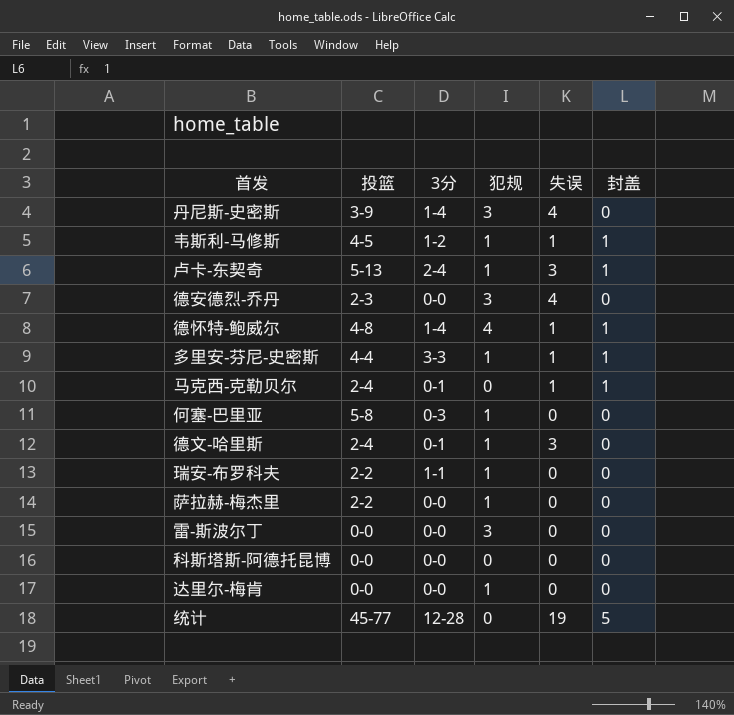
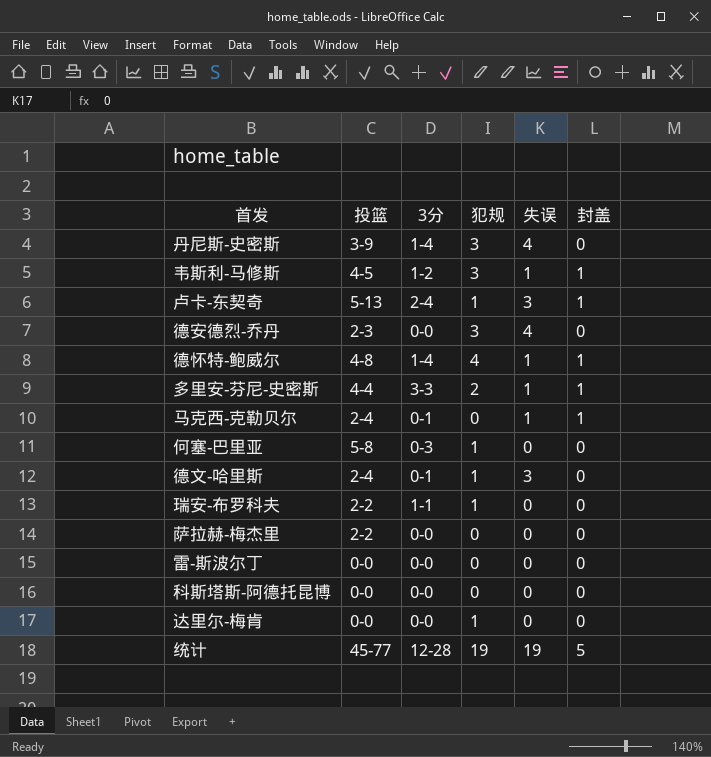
韦斯利-马修斯 | 犯规: 1 -> 3
多里安-芬尼-史密斯 | 犯规: 1 -> 2
萨拉赫-梅杰里 | 犯规: 1 -> 0
雷-斯波尔丁 | 犯规: 3 -> 0
统计 | 犯规: 0 -> 19

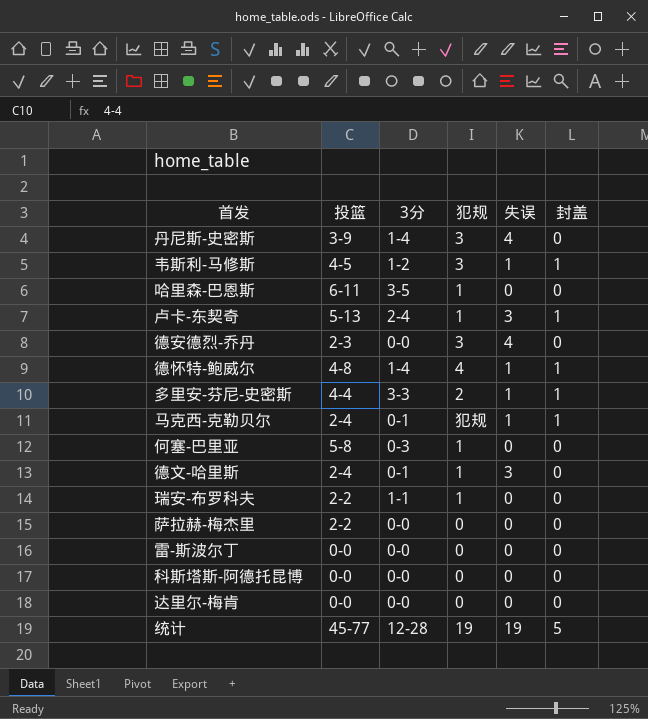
row 哈里森-巴恩斯: none -> 6-11 | 3-5 | 1 | 0 | 0
马克西-克勒贝尔 | 犯规: 0 -> 犯规
达里尔-梅肯 | 犯规: 1 -> 0

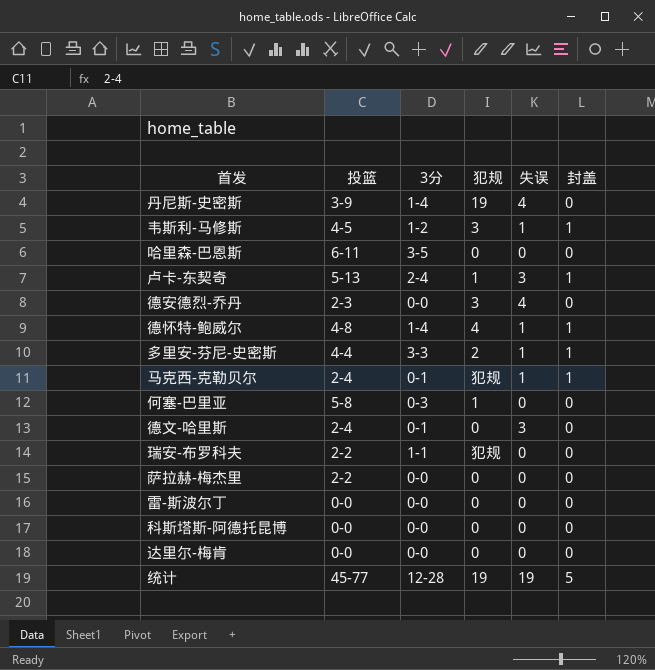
丹尼斯-史密斯 | 犯规: 3 -> 19
哈里森-巴恩斯 | 犯规: 1 -> 0
德文-哈里斯 | 犯规: 1 -> 0
瑞安-布罗科夫 | 犯规: 1 -> 犯规

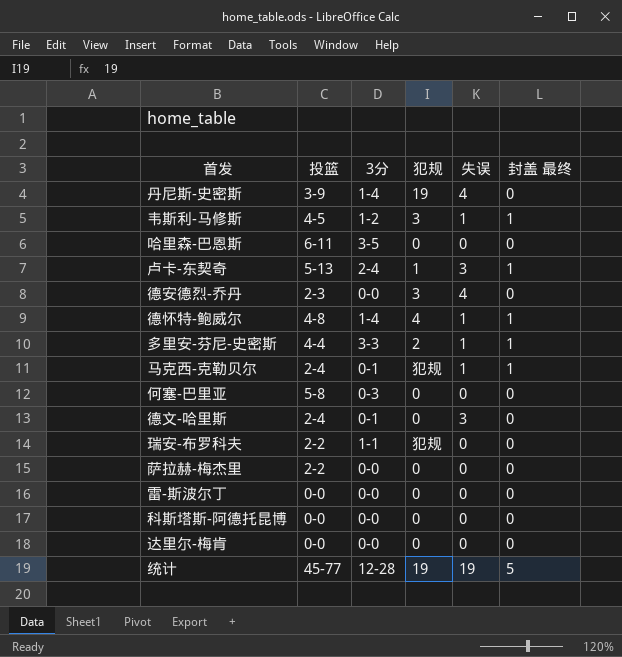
column name: 封盖 -> 封盖 最终
何塞-巴里亚 | 犯规: 1 -> 0

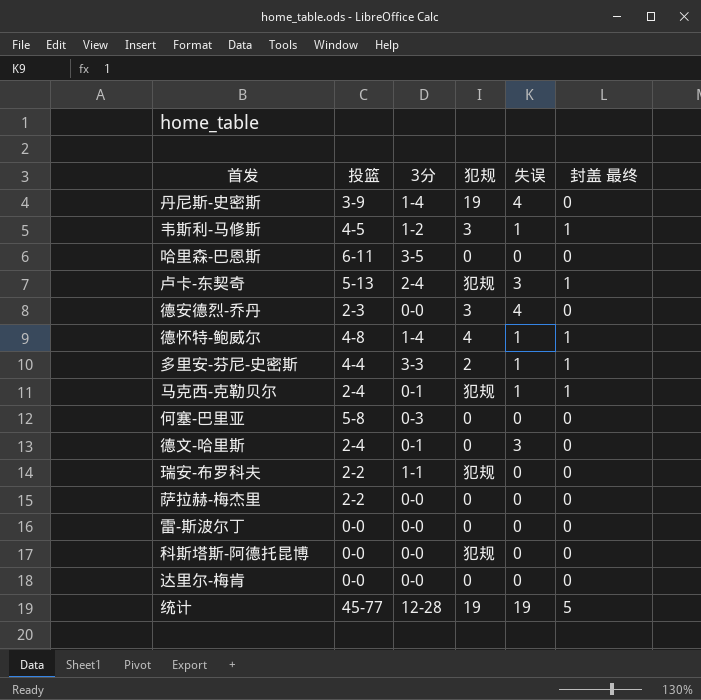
卢卡-东契奇 | 犯规: 1 -> 犯规
科斯塔斯-阿德托昆博 | 犯规: 0 -> 犯规

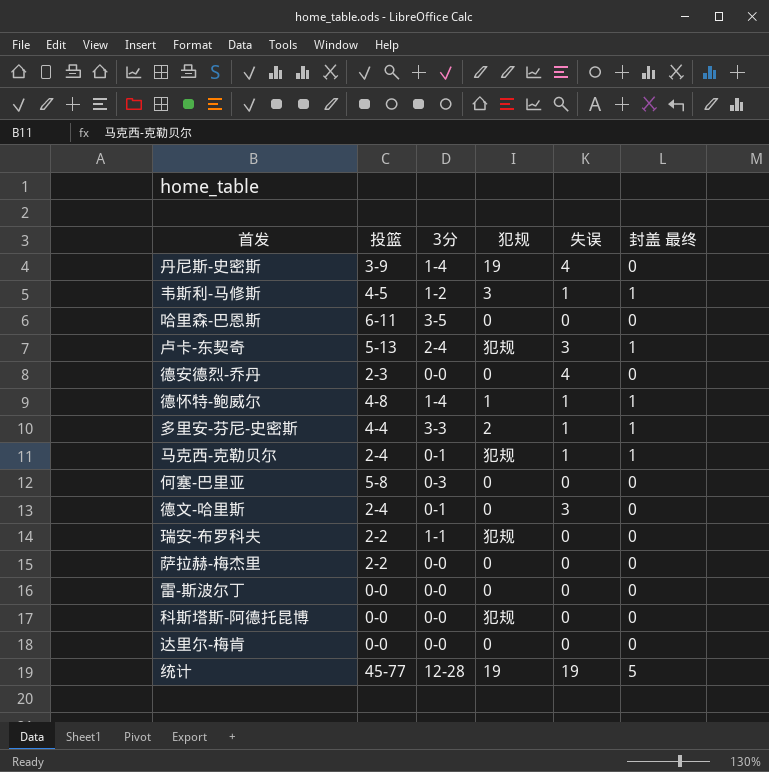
德安德烈-乔丹 | 犯规: 3 -> 0
德怀特-鲍威尔 | 犯规: 4 -> 1

